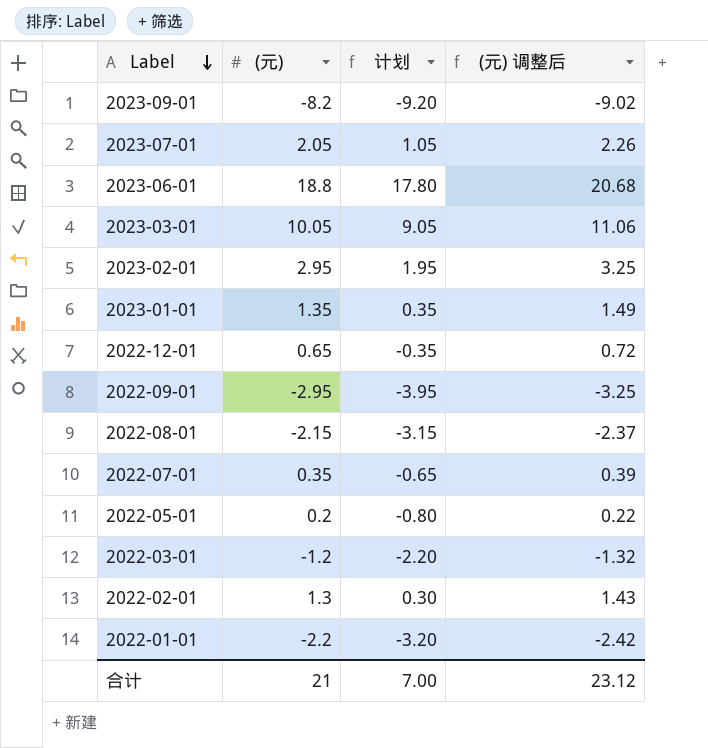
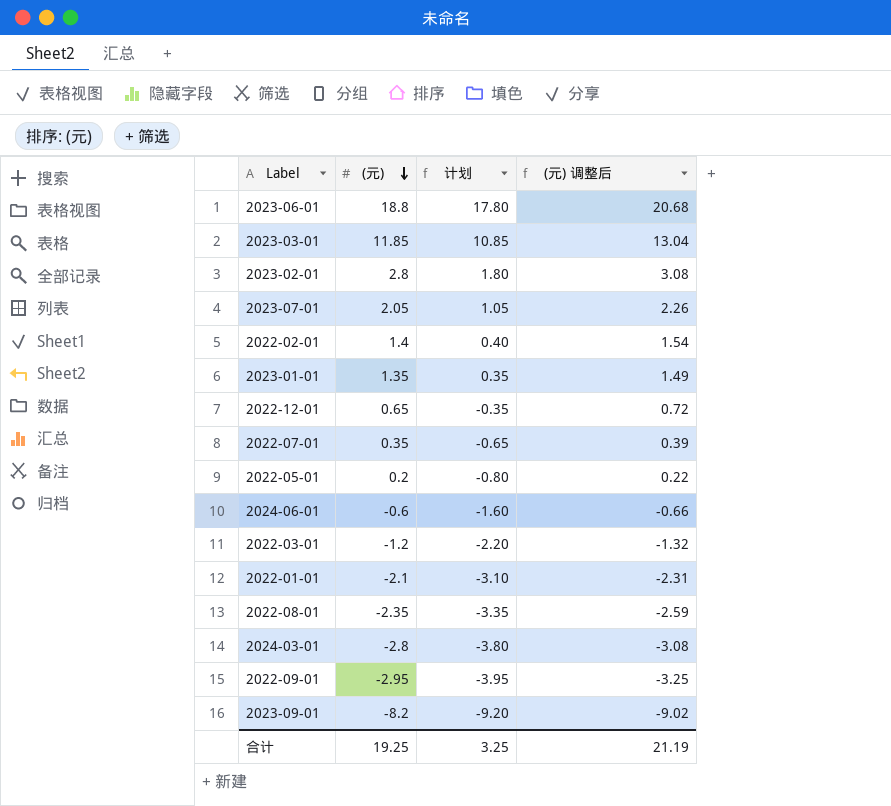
row order: Label descending -> (元) descending
2023-03-01 | (元): 10.05 -> 11.85
2023-03-01 | 计划: 9.05 -> 10.85
2023-03-01 | (元) 调整后: 11.06 -> 13.04
2023-02-01 | (元): 2.95 -> 2.8
2023-02-01 | 计划: 1.95 -> 1.80
2023-02-01 | (元) 调整后: 3.25 -> 3.08
2022-02-01 | (元): 1.3 -> 1.4
2022-02-01 | 计划: 0.30 -> 0.40
2022-02-01 | (元) 调整后: 1.43 -> 1.54
row 2024-06-01: none -> -0.6 | -1.60 | -0.66
2022-01-01 | (元): -2.2 -> -2.1
2022-01-01 | 计划: -3.20 -> -3.10
2022-01-01 | (元) 调整后: -2.42 -> -2.31
2022-08-01 | (元): -2.15 -> -2.35
2022-08-01 | 计划: -3.15 -> -3.35
2022-08-01 | (元) 调整后: -2.37 -> -2.59
row 2024-03-01: none -> -2.8 | -3.80 | -3.08
合计 | (元): 21 -> 19.25
合计 | 计划: 7.00 -> 3.25
合计 | (元) 调整后: 23.12 -> 21.19

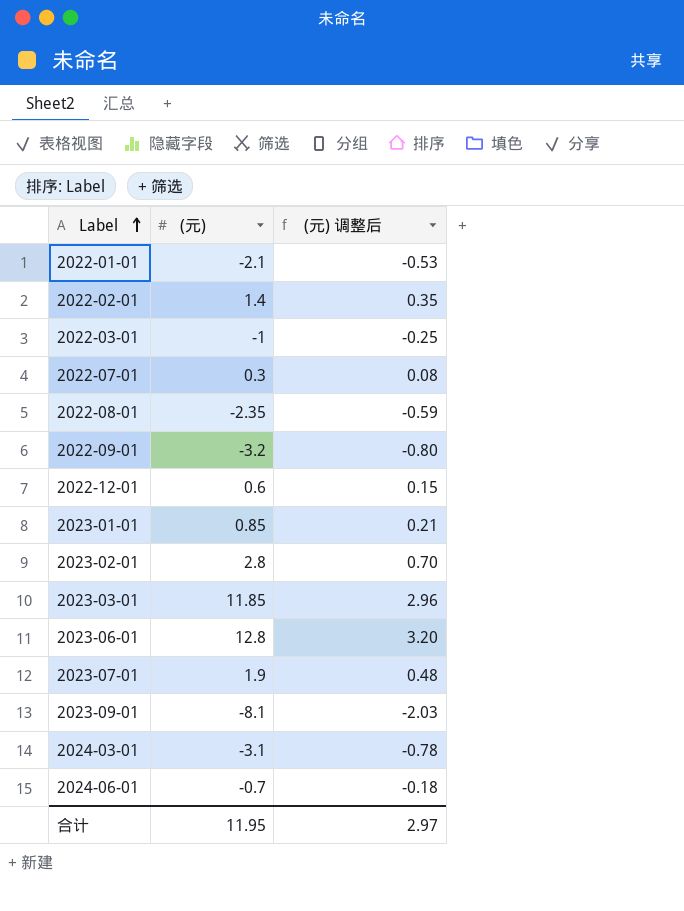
row order: (元) descending -> Label ascending
column 计划 | formula: [(元)] - 1 -> none
column (元) 调整后 | formula: [(元)] * 1.1 -> [(元)] * 0.25
row 2022-05-01: 0.2 | -0.80 | 0.22 -> none
2022-03-01 | (元): -1.2 -> -1
2022-07-01 | (元): 0.35 -> 0.3
2022-09-01 | (元): -2.95 -> -3.2
2022-12-01 | (元): 0.65 -> 0.6
2023-01-01 | (元): 1.35 -> 0.85
2023-06-01 | (元): 18.8 -> 12.8
2023-07-01 | (元): 2.05 -> 1.9
2023-09-01 | (元): -8.2 -> -8.1
2024-03-01 | (元): -2.8 -> -3.1
2024-06-01 | (元): -0.6 -> -0.7
合计 | (元): 19.25 -> 11.95
合计 | (元) 调整后: 21.19 -> 2.97

